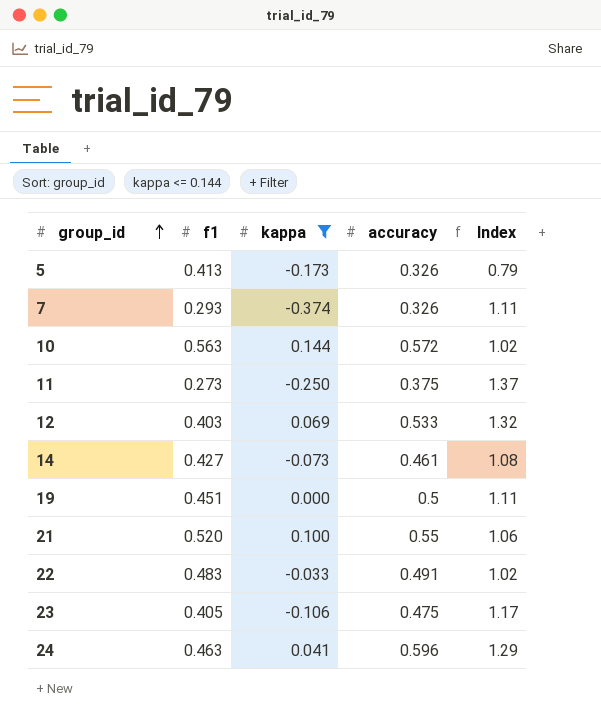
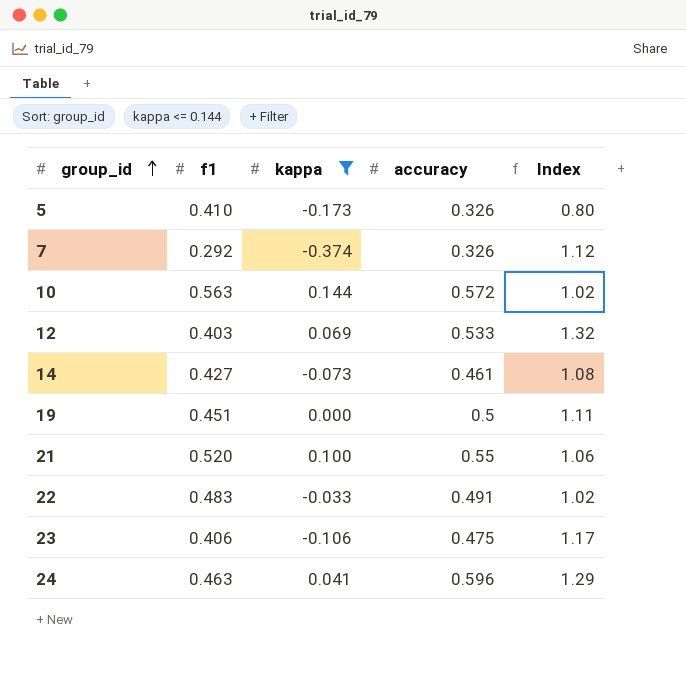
row 11: 0.273 | -0.250 | 0.375 | 1.37 -> none
5 | f1: 0.413 -> 0.410
5 | Index: 0.79 -> 0.80
7 | f1: 0.293 -> 0.292
7 | Index: 1.11 -> 1.12
23 | f1: 0.405 -> 0.406

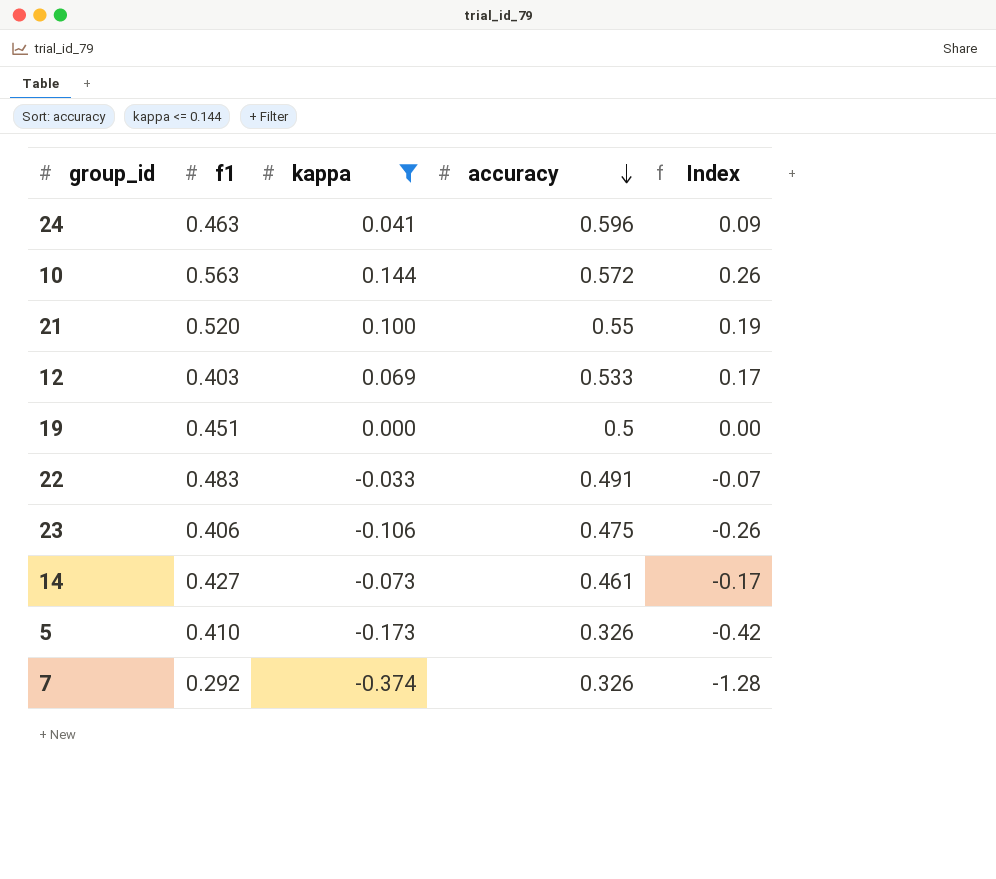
row order: group_id ascending -> accuracy descending
column Index | formula: [accuracy] / [f1] -> [kappa] / [f1]

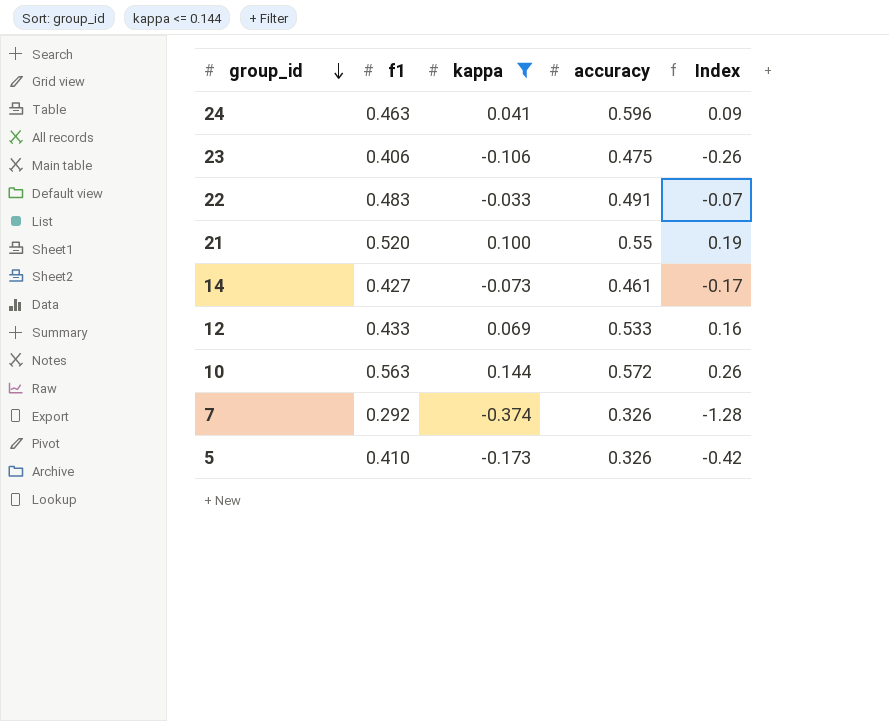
row order: accuracy descending -> group_id descending
row 19: 0.451 | 0.000 | 0.5 | 0.00 -> none
12 | f1: 0.403 -> 0.433
12 | Index: 0.17 -> 0.16

